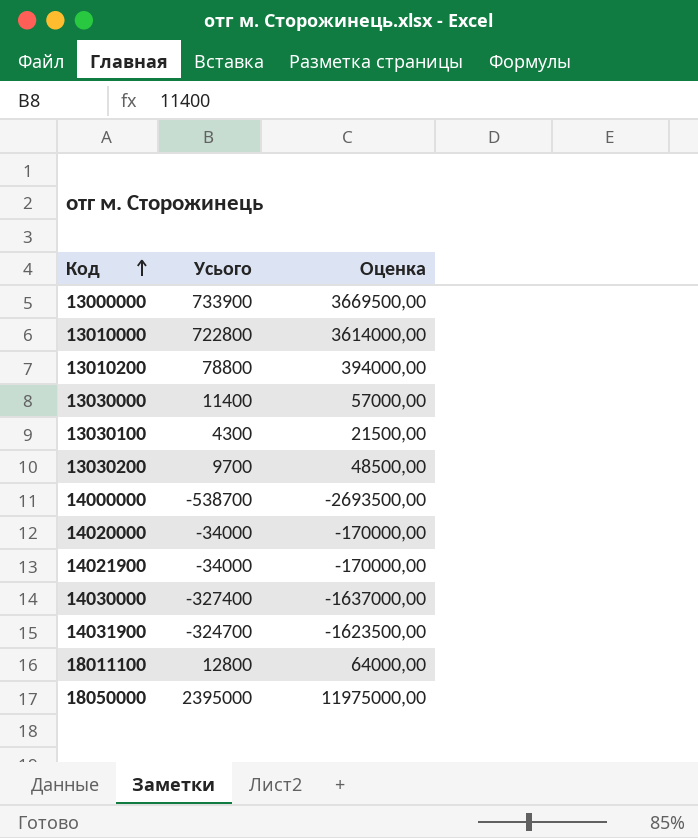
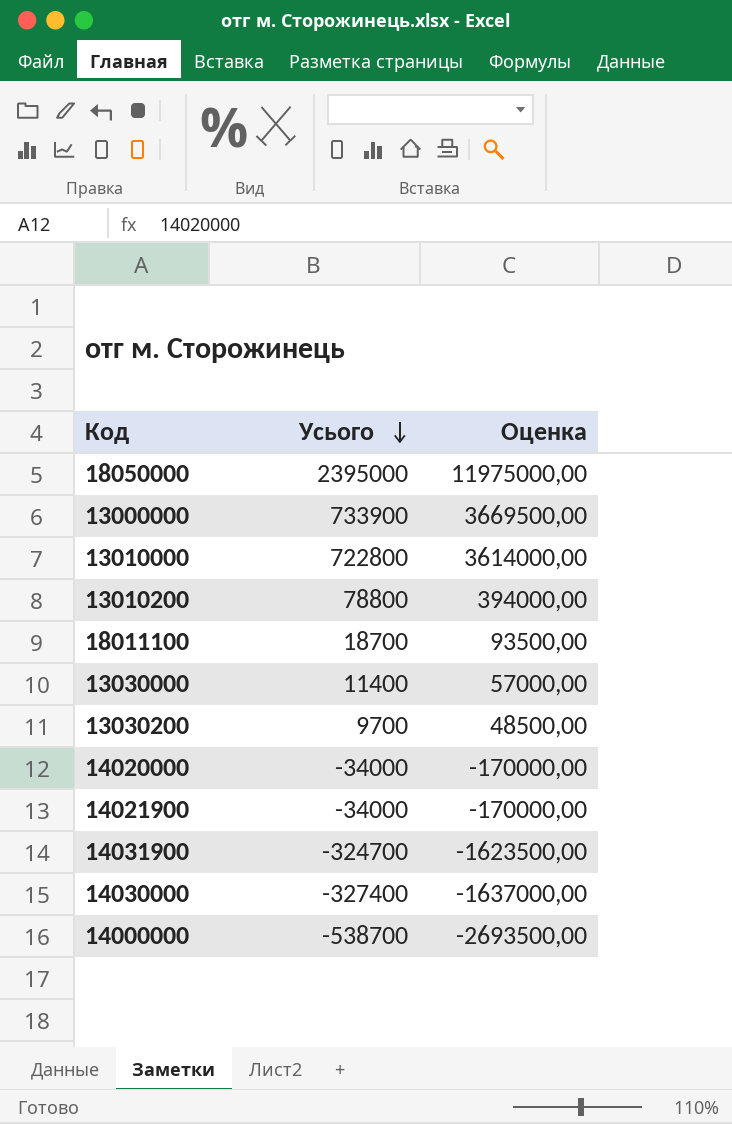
row order: Код ascending -> Усього descending
row 13030100: 4300 | 21500,00 -> none
18011100 | Усього: 12800 -> 18700
18011100 | Оценка: 64000,00 -> 93500,00

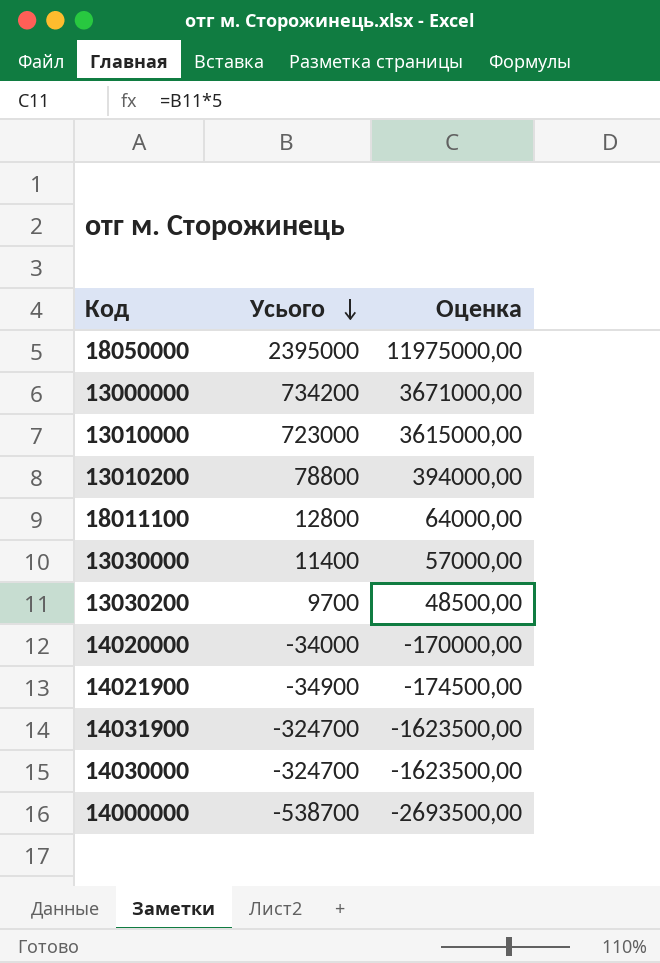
13000000 | Усього: 733900 -> 734200
13000000 | Оценка: 3669500,00 -> 3671000,00
13010000 | Усього: 722800 -> 723000
13010000 | Оценка: 3614000,00 -> 3615000,00
18011100 | Усього: 18700 -> 12800
18011100 | Оценка: 93500,00 -> 64000,00
14021900 | Усього: -34000 -> -34900
14021900 | Оценка: -170000,00 -> -174500,00
14030000 | Усього: -327400 -> -324700
14030000 | Оценка: -1637000,00 -> -1623500,00

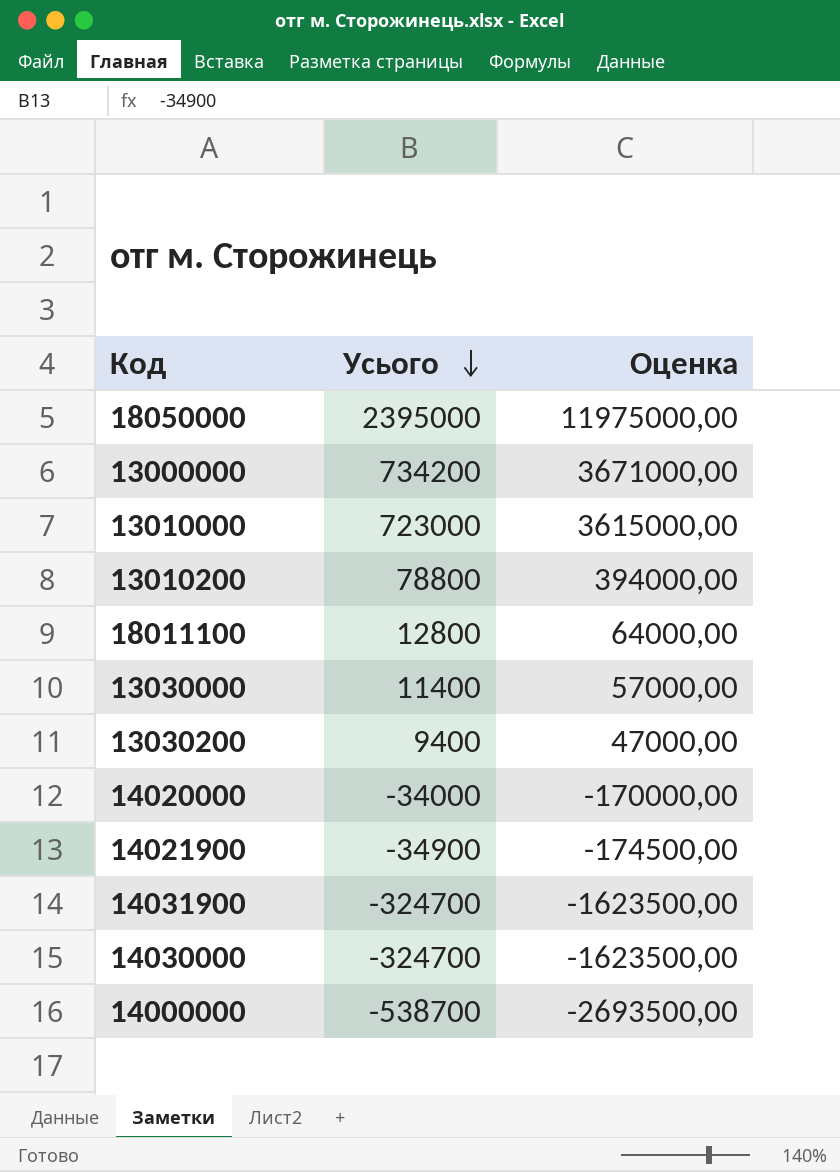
13030200 | Усього: 9700 -> 9400
13030200 | Оценка: 48500,00 -> 47000,00

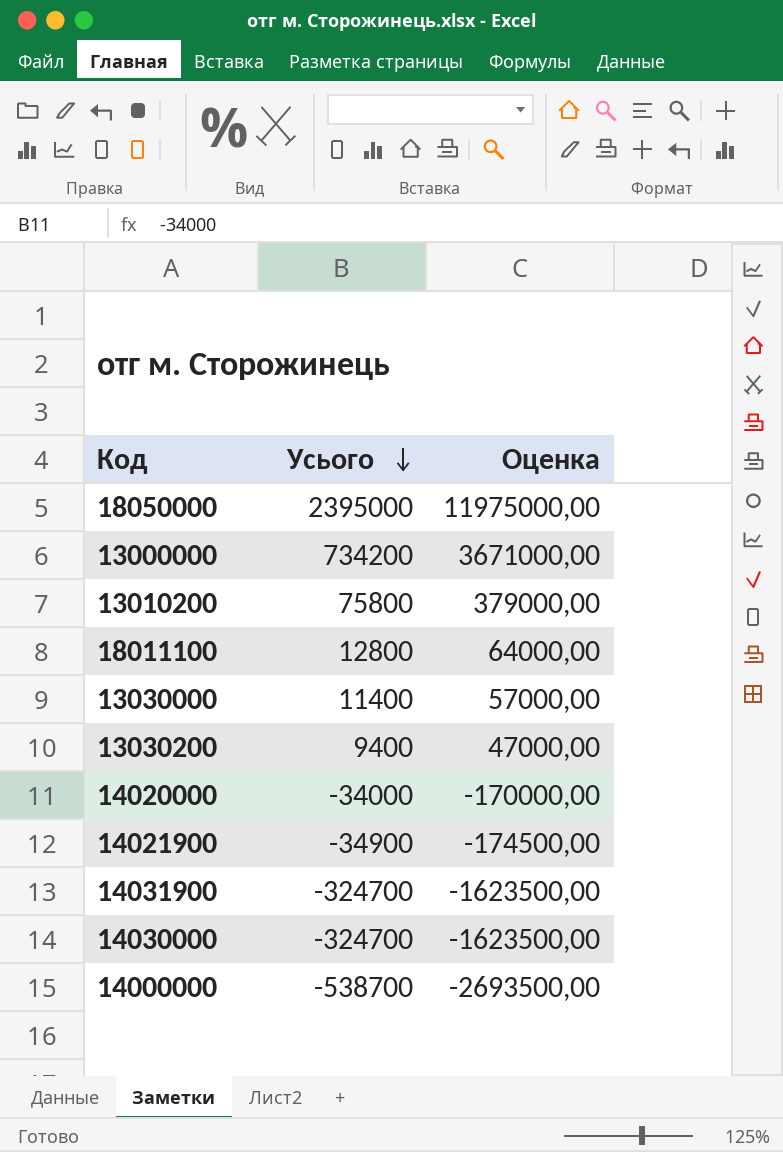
row 13010000: 723000 | 3615000,00 -> none
13010200 | Усього: 78800 -> 75800
13010200 | Оценка: 394000,00 -> 379000,00

